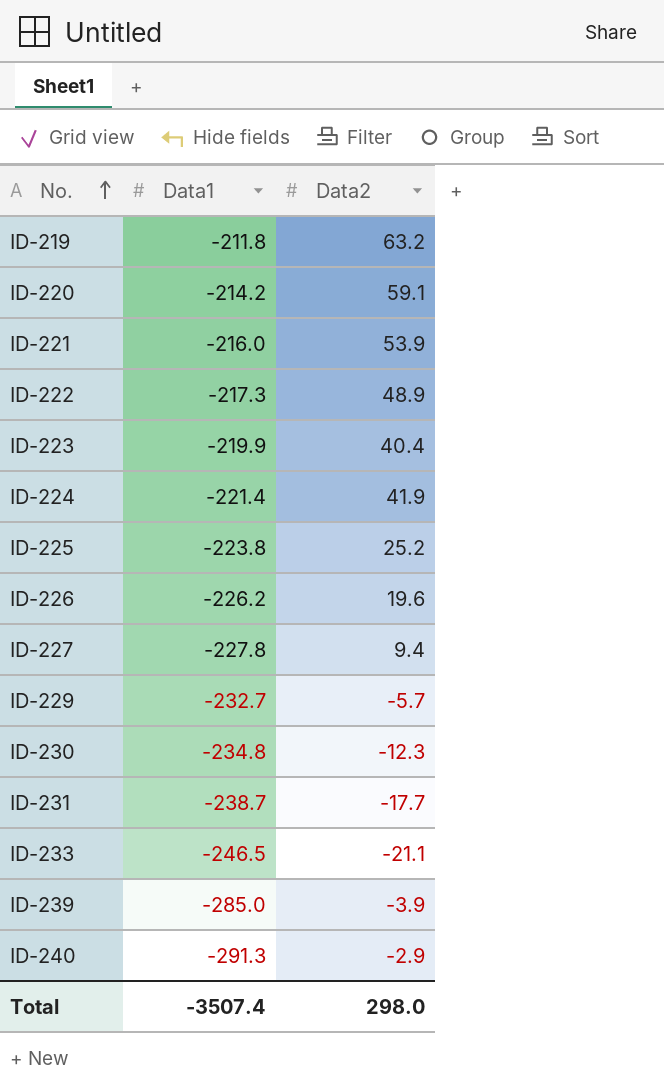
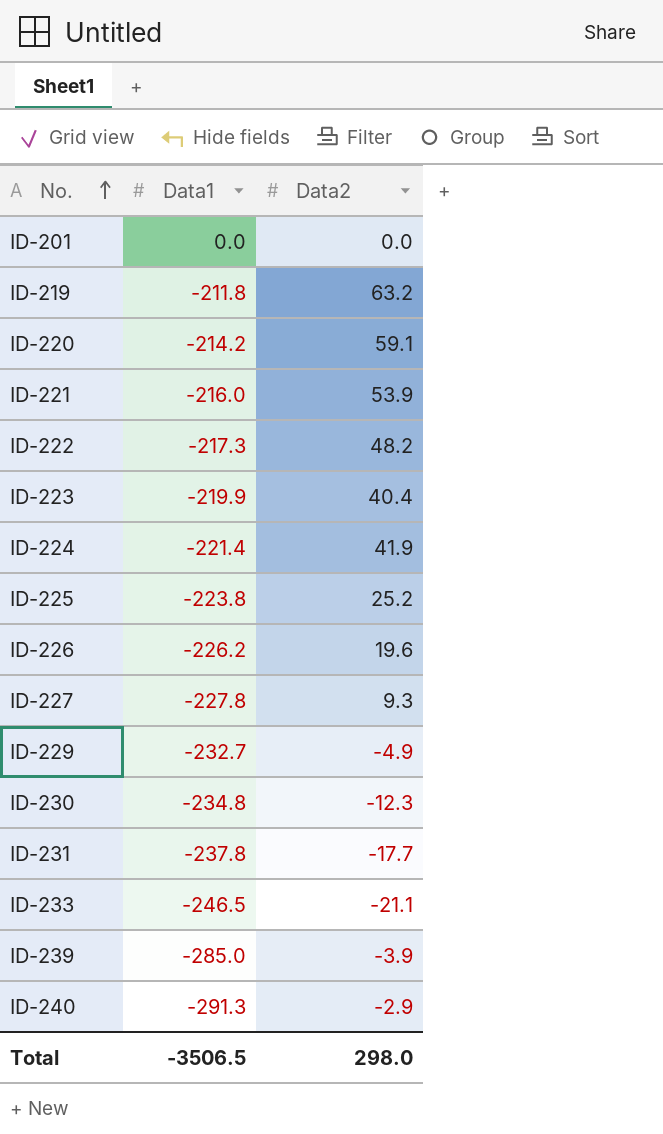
row ID-201: none -> 0.0 | 0.0
ID-222 | Data2: 48.9 -> 48.2
ID-227 | Data2: 9.4 -> 9.3
ID-229 | Data2: -5.7 -> -4.9
ID-231 | Data1: -238.7 -> -237.8
Total | Data1: -3507.4 -> -3506.5

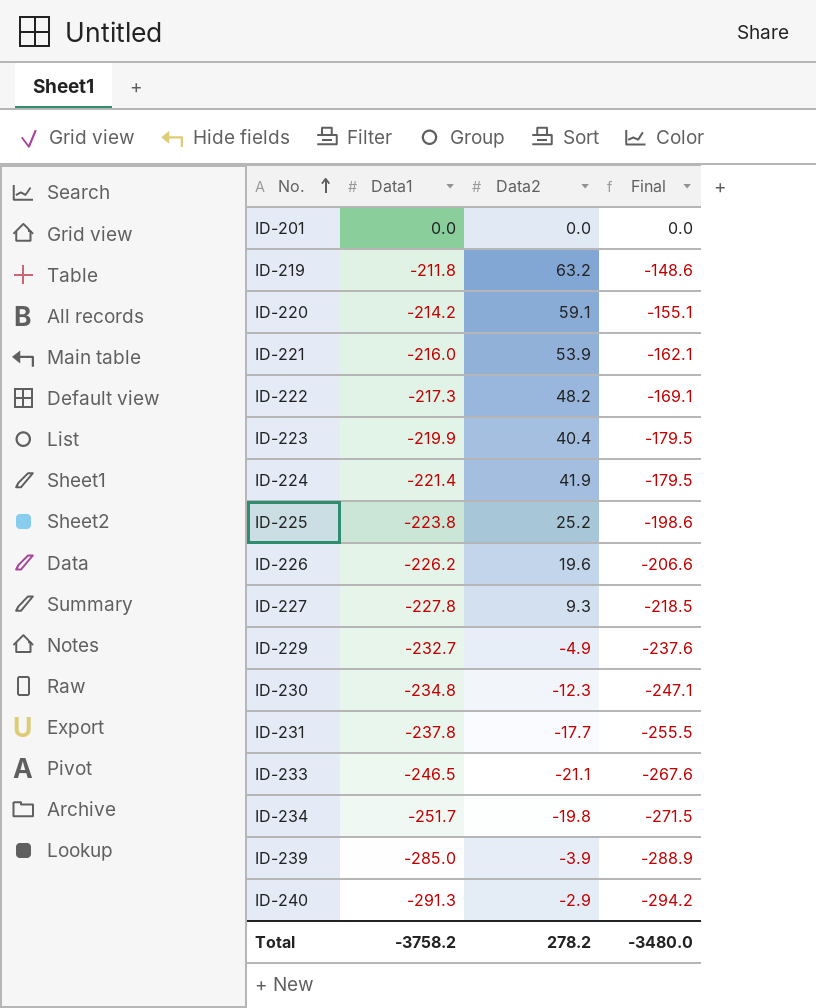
column Final | formula: none -> [Data1] + [Data2]
row ID-234: none -> -251.7 | -19.8 | -271.5
Total | Data1: -3506.5 -> -3758.2
Total | Data2: 298.0 -> 278.2

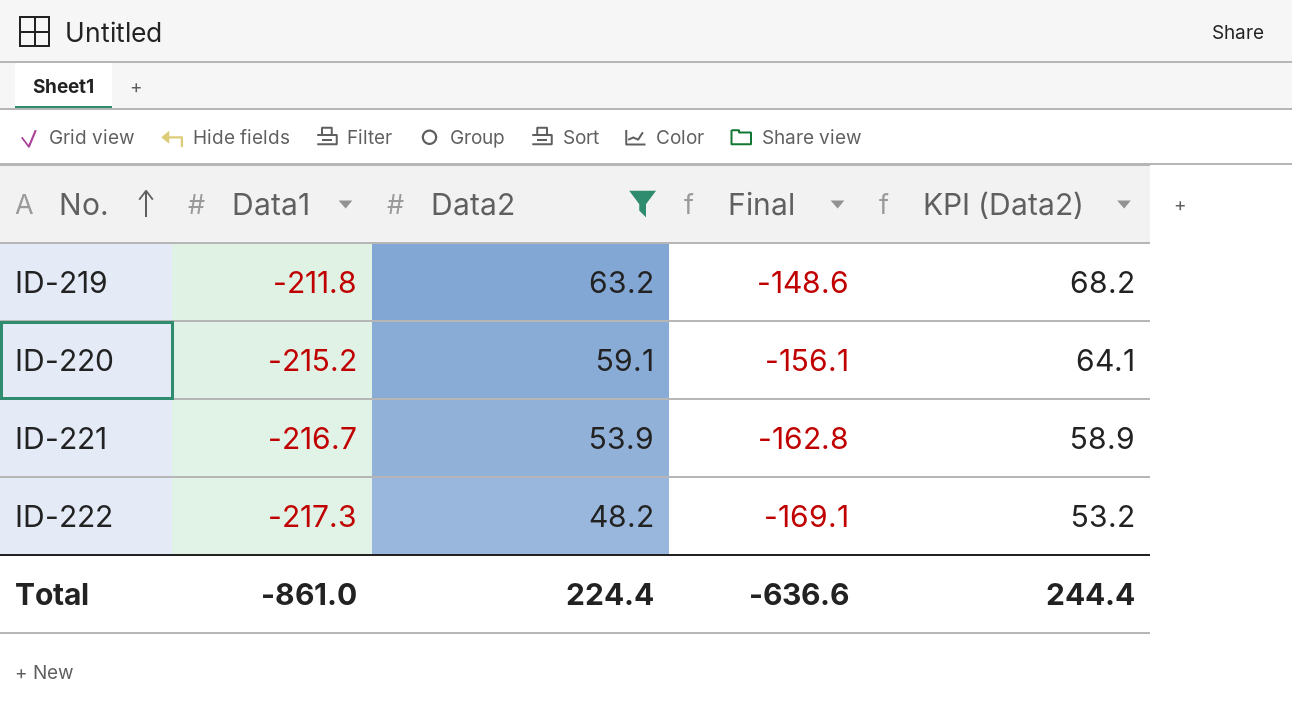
filter: none -> Data2 >= 48.2
column KPI (Data2) | formula: none -> [Data2] + 5
ID-220 | Data1: -214.2 -> -215.2
ID-220 | Final: -155.1 -> -156.1
ID-221 | Data1: -216.0 -> -216.7
ID-221 | Final: -162.1 -> -162.8
Total | Data1: -3758.2 -> -861.0
Total | Data2: 278.2 -> 224.4
Total | Final: -3480.0 -> -636.6

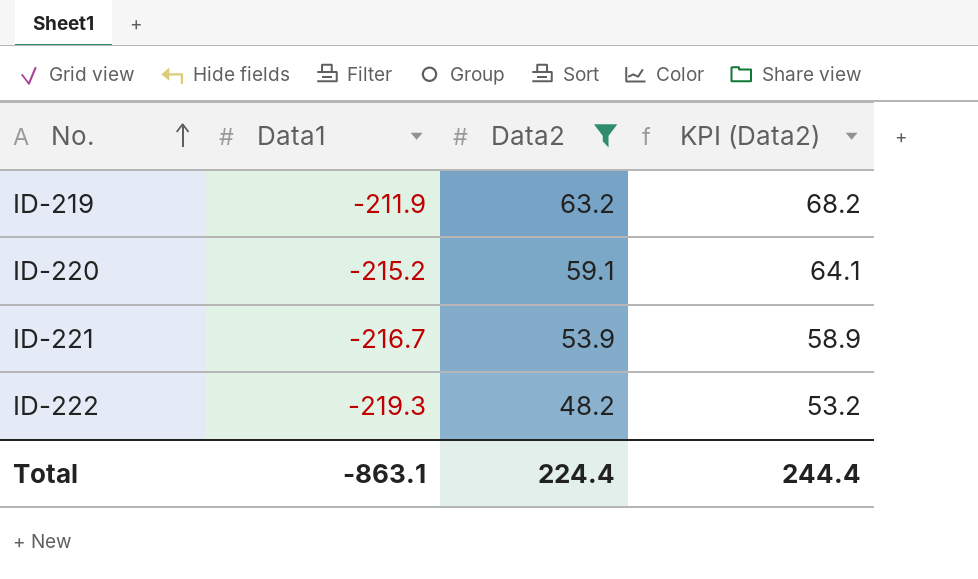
column Final | formula: [Data1] + [Data2] -> none
ID-219 | Data1: -211.8 -> -211.9
ID-222 | Data1: -217.3 -> -219.3
Total | Data1: -861.0 -> -863.1

